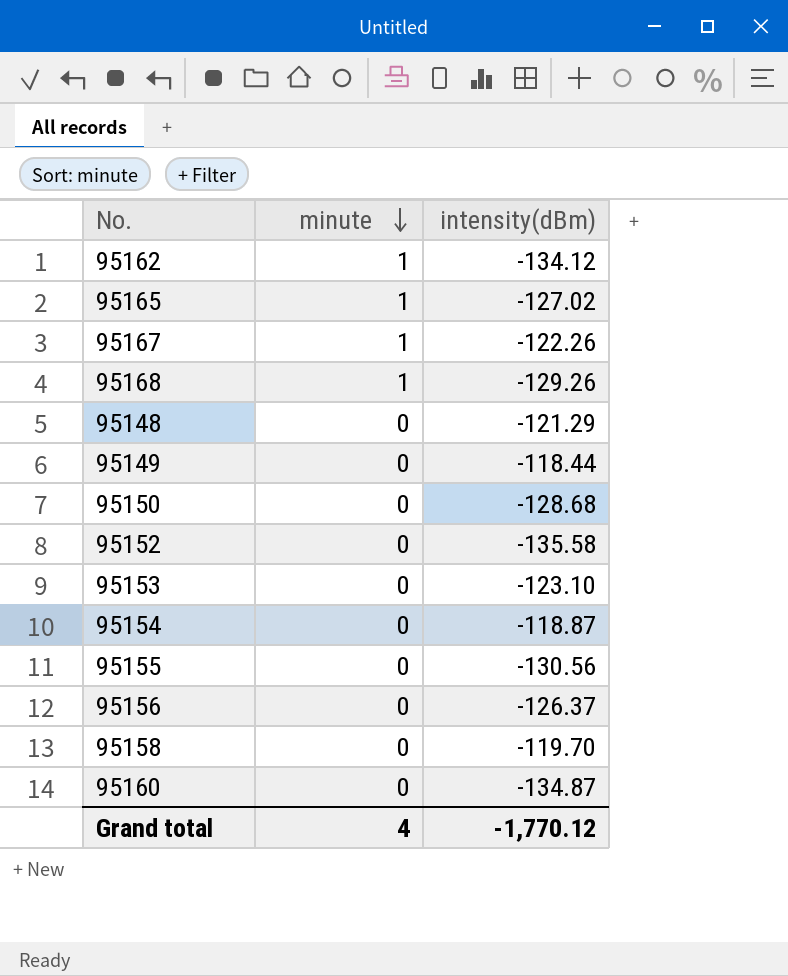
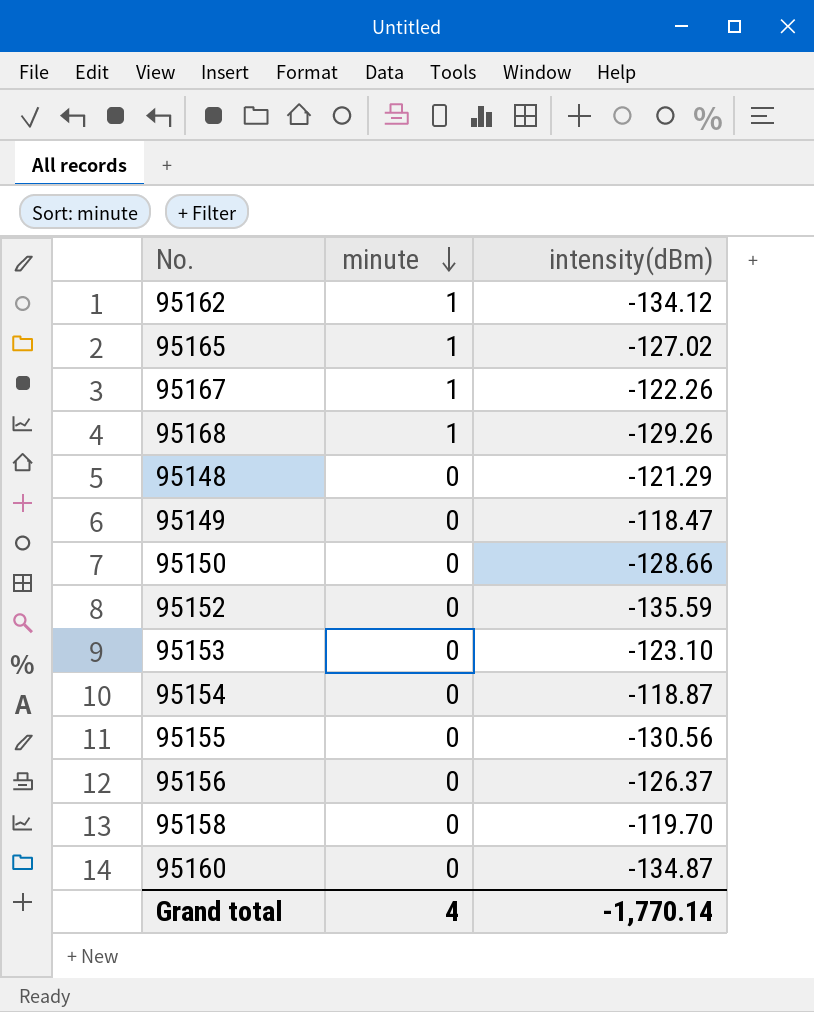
95149 | intensity(dBm): -118.44 -> -118.47
95150 | intensity(dBm): -128.68 -> -128.66
95152 | intensity(dBm): -135.58 -> -135.59
Grand total | intensity(dBm): -1,770.12 -> -1,770.14

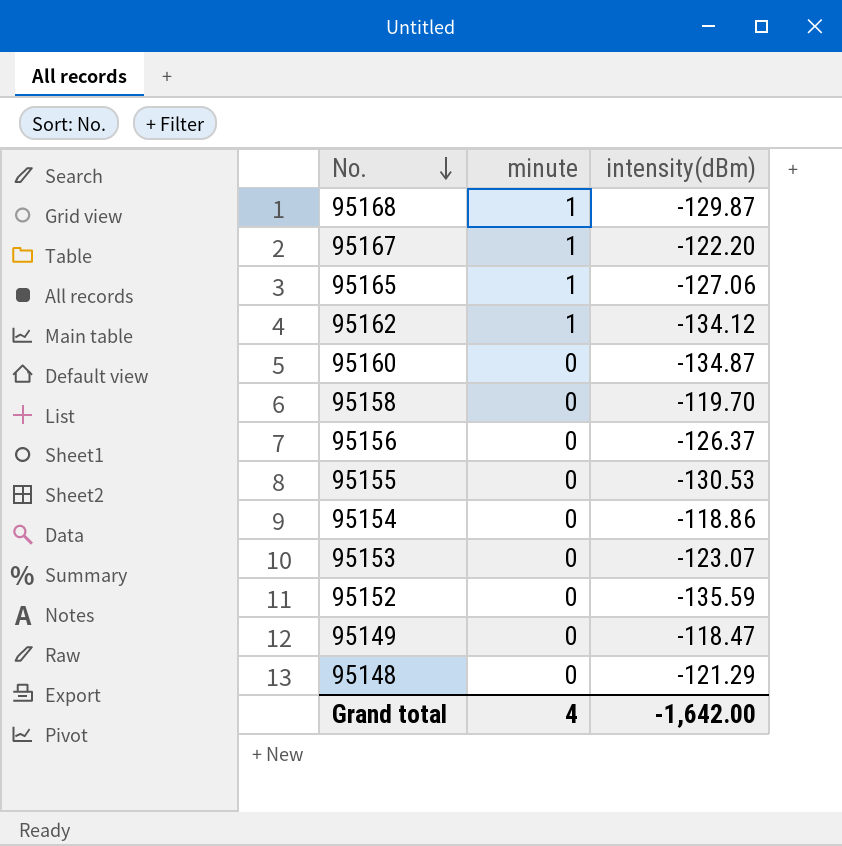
row order: minute descending -> No. descending
row 95150: 0 | -128.66 -> none
95168 | intensity(dBm): -129.26 -> -129.87
95167 | intensity(dBm): -122.26 -> -122.20
95165 | intensity(dBm): -127.02 -> -127.06
95155 | intensity(dBm): -130.56 -> -130.53
95154 | intensity(dBm): -118.87 -> -118.86
95153 | intensity(dBm): -123.10 -> -123.07
Grand total | intensity(dBm): -1,770.14 -> -1,642.00

